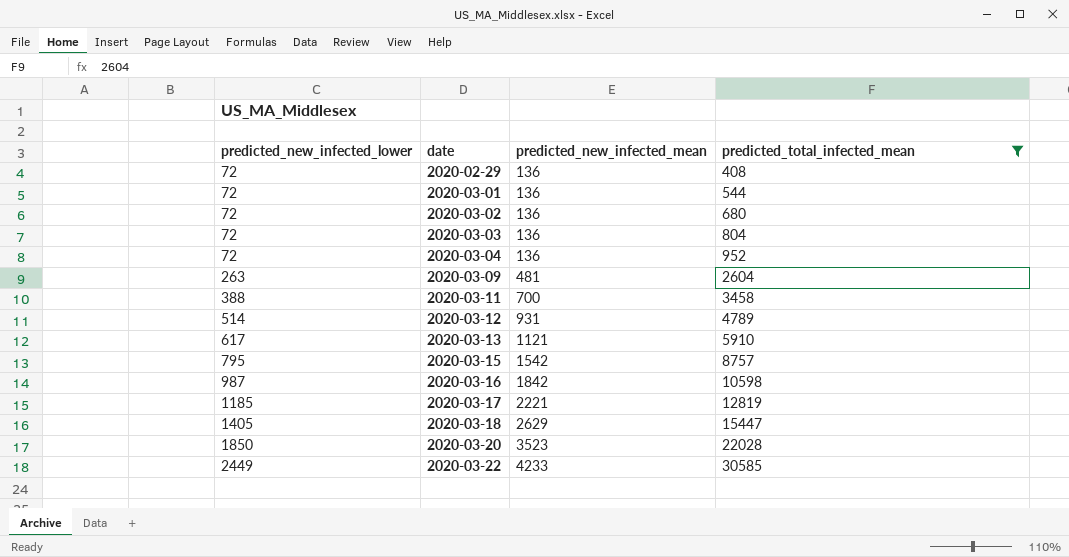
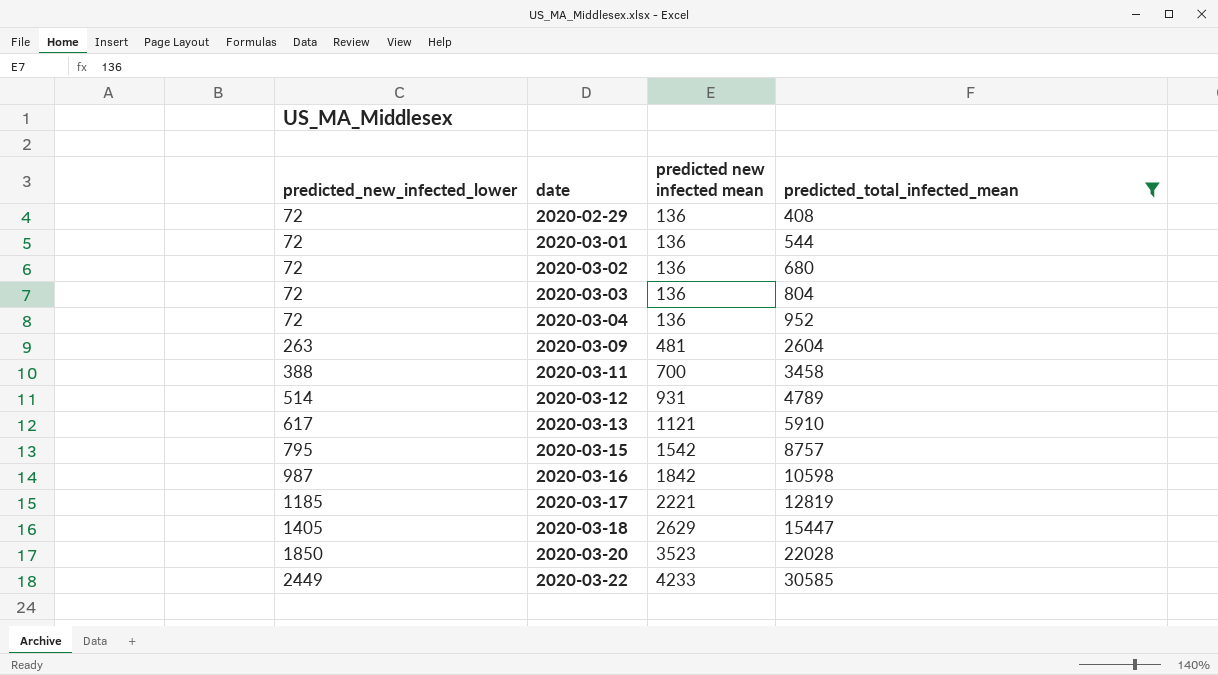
column name: predicted_new_infected_mean -> predicted new infected mean

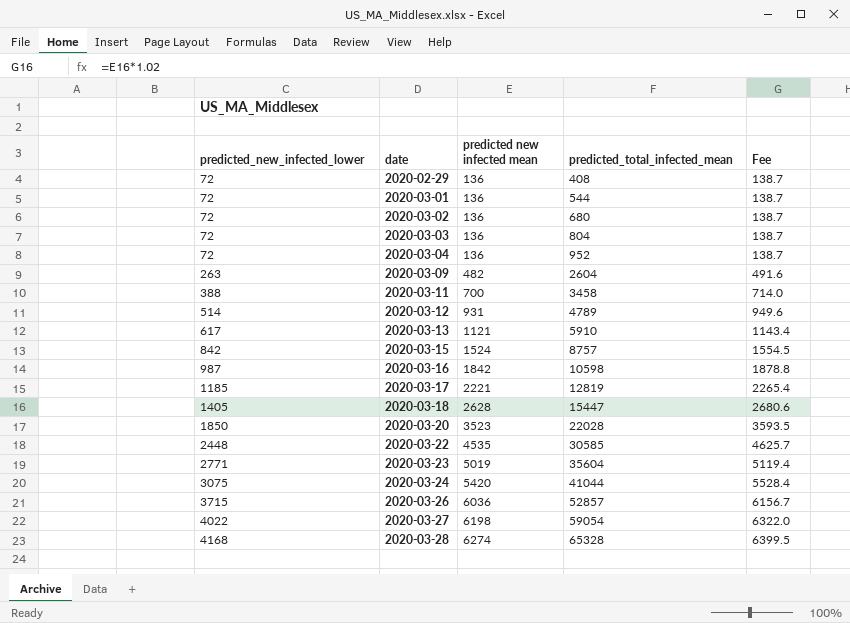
filter: predicted_total_infected_mean <= 30585 -> none
column Fee | formula: none -> [predicted new infected mean] * 1.02
2020-03-09 | predicted new infected mean: 481 -> 482
2020-03-15 | predicted_new_infected_lower: 795 -> 842
2020-03-15 | predicted new infected mean: 1542 -> 1524
2020-03-18 | predicted new infected mean: 2629 -> 2628
2020-03-22 | predicted_new_infected_lower: 2449 -> 2448
2020-03-22 | predicted new infected mean: 4233 -> 4535

